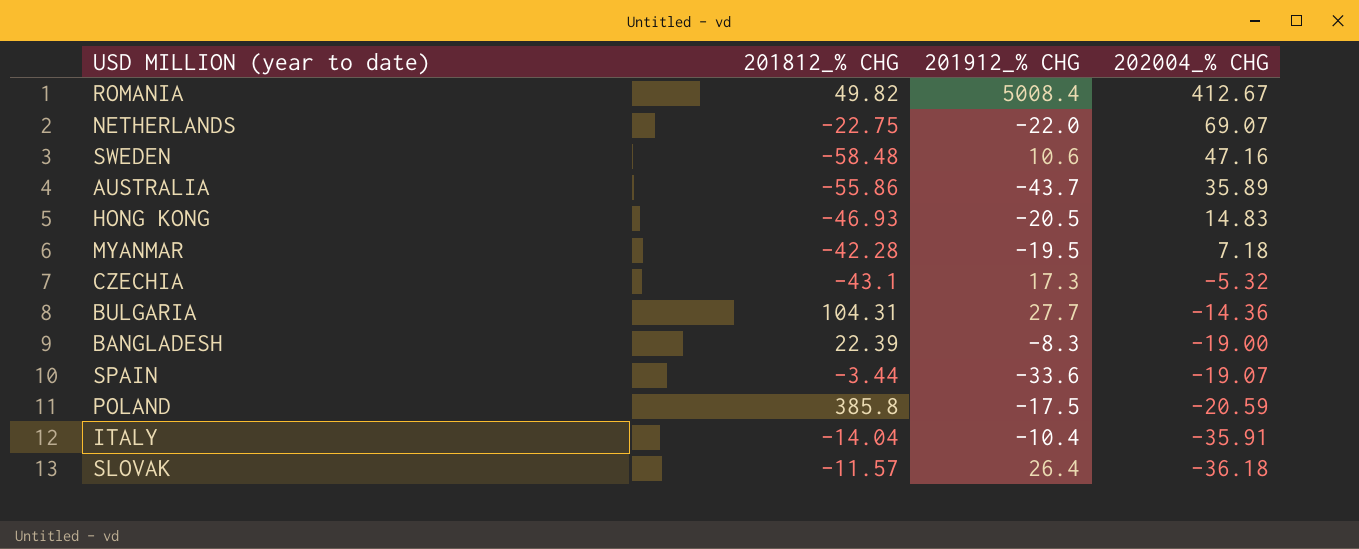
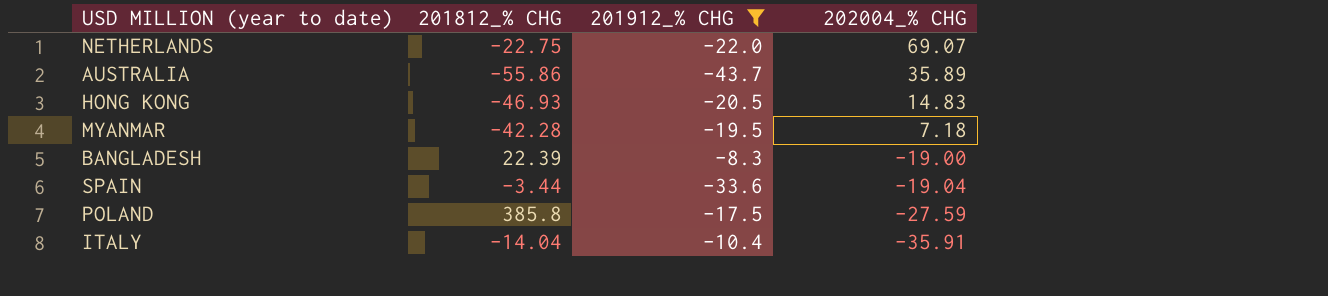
filter: none -> 201912_% CHG <= -8.3
SPAIN | 202004_% CHG: -19.07 -> -19.04
POLAND | 202004_% CHG: -20.59 -> -27.59

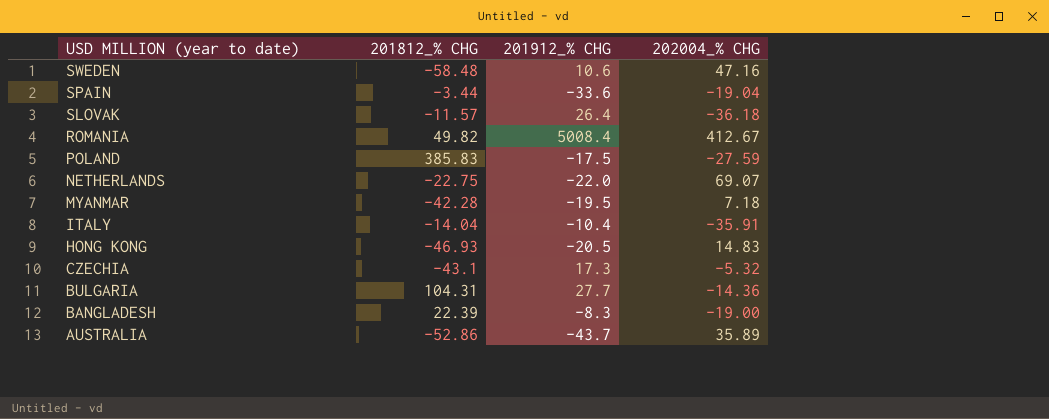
filter: 201912_% CHG <= -8.3 -> none
row order: 202004_% CHG descending -> USD MILLION (year to date) descending
POLAND | 201812_% CHG: 385.8 -> 385.83
AUSTRALIA | 201812_% CHG: -55.86 -> -52.86

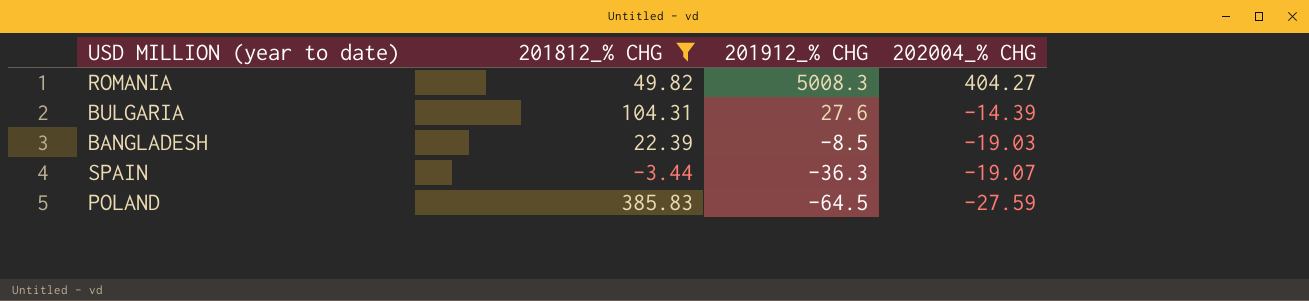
filter: none -> 201812_% CHG >= -3.44
row order: USD MILLION (year to date) descending -> 201912_% CHG descending
ROMANIA | 201912_% CHG: 5008.4 -> 5008.3
ROMANIA | 202004_% CHG: 412.67 -> 404.27
BULGARIA | 201912_% CHG: 27.7 -> 27.6
BULGARIA | 202004_% CHG: -14.36 -> -14.39
BANGLADESH | 201912_% CHG: -8.3 -> -8.5
BANGLADESH | 202004_% CHG: -19.00 -> -19.03
SPAIN | 201912_% CHG: -33.6 -> -36.3
SPAIN | 202004_% CHG: -19.04 -> -19.07
POLAND | 201912_% CHG: -17.5 -> -64.5

